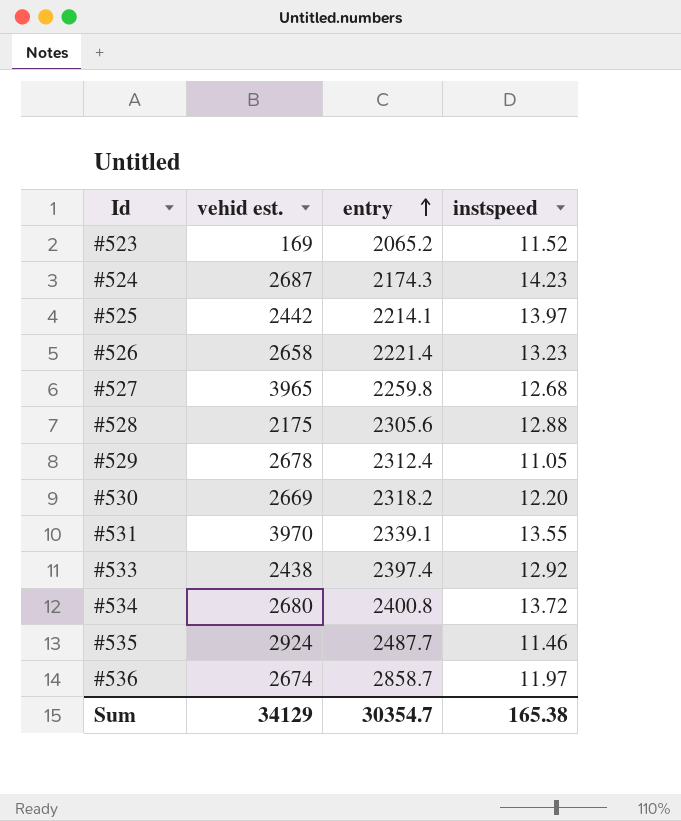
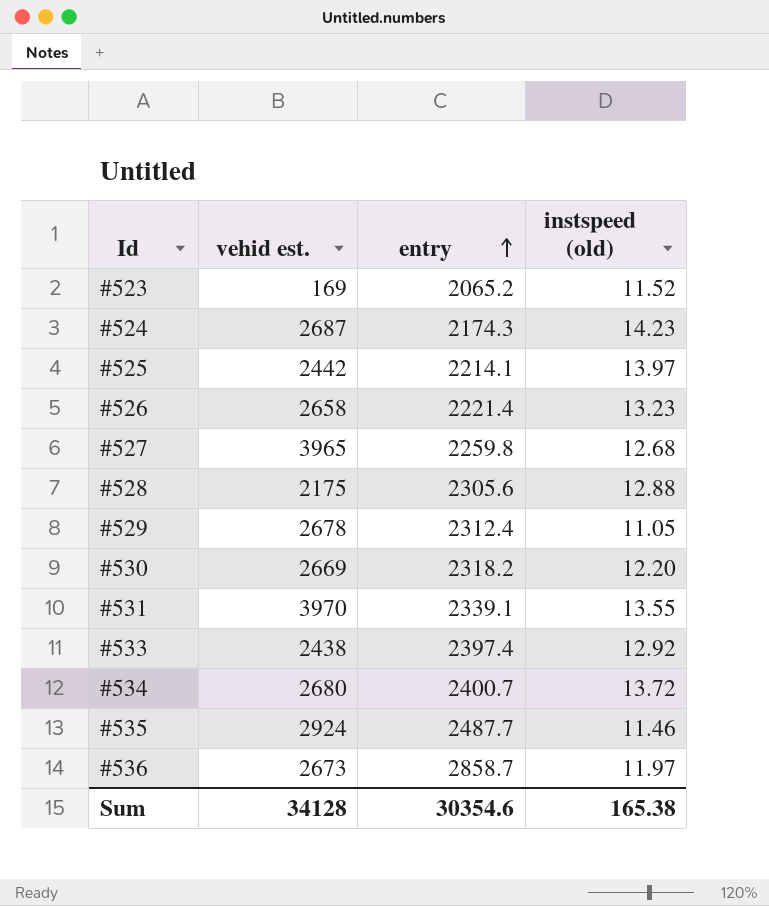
column name: instspeed -> instspeed (old)
#534 | entry: 2400.8 -> 2400.7
#536 | vehid est.: 2674 -> 2673
Sum | vehid est.: 34129 -> 34128
Sum | entry: 30354.7 -> 30354.6

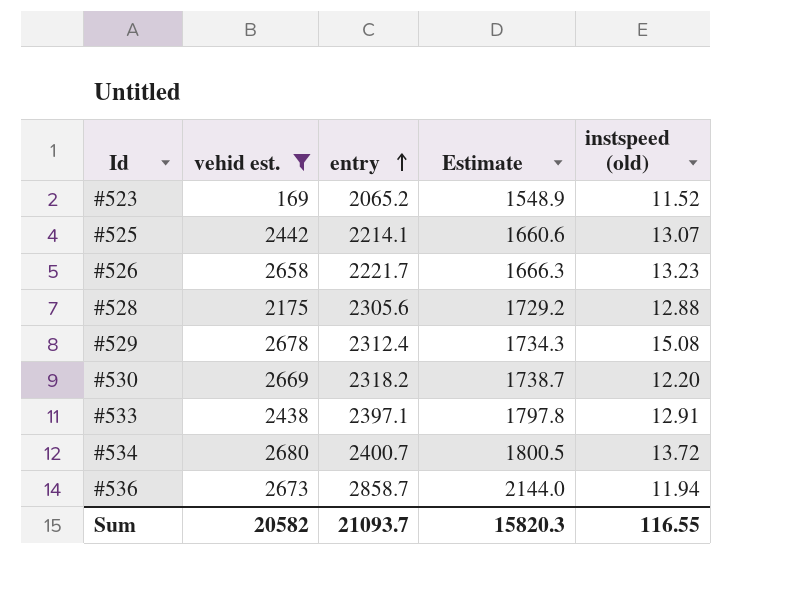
filter: none -> vehid est. <= 2680
column Estimate | formula: none -> [entry] * 0.75
#525 | instspeed (old): 13.97 -> 13.07
#526 | entry: 2221.4 -> 2221.7
#529 | instspeed (old): 11.05 -> 15.08
#533 | entry: 2397.4 -> 2397.1
#533 | instspeed (old): 12.92 -> 12.91
#536 | instspeed (old): 11.97 -> 11.94
Sum | vehid est.: 34128 -> 20582
Sum | entry: 30354.6 -> 21093.7
Sum | instspeed (old): 165.38 -> 116.55

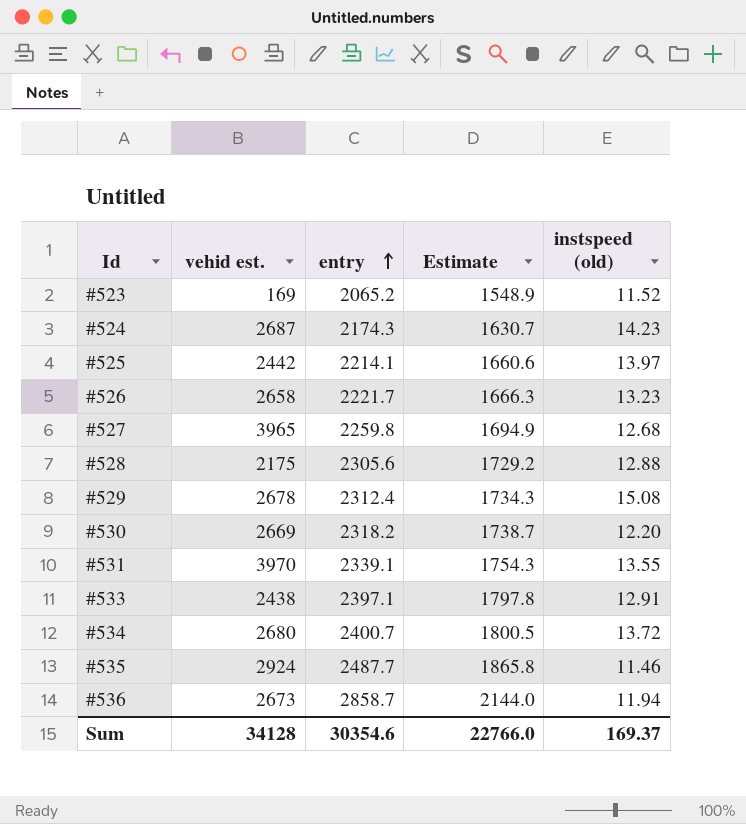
filter: vehid est. <= 2680 -> none
#525 | instspeed (old): 13.07 -> 13.97
Sum | vehid est.: 20582 -> 34128
Sum | entry: 21093.7 -> 30354.6
Sum | Estimate: 15820.3 -> 22766.0
Sum | instspeed (old): 116.55 -> 169.37

